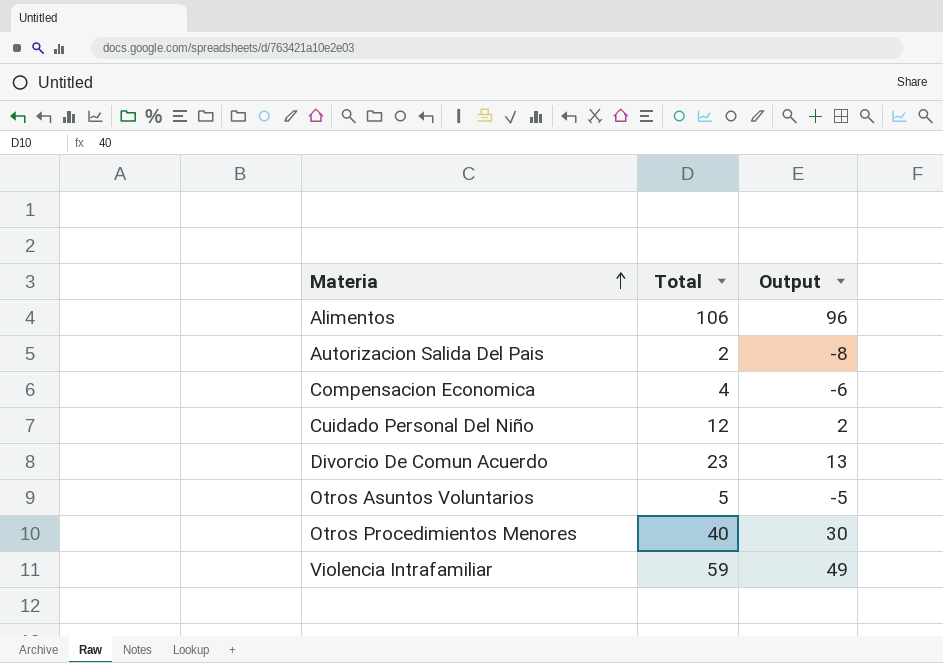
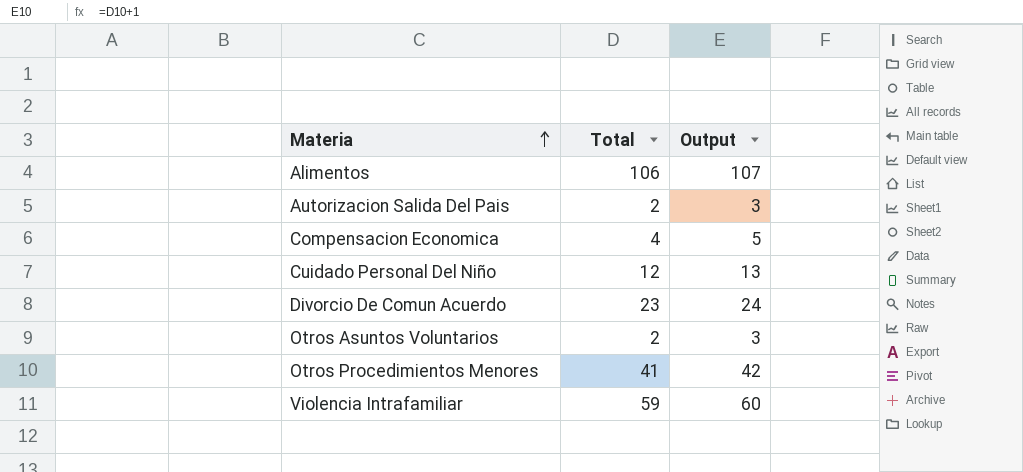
column Output | formula: [Total] - 10 -> [Total] + 1
Otros Asuntos Voluntarios | Total: 5 -> 2
Otros Procedimientos Menores | Total: 40 -> 41

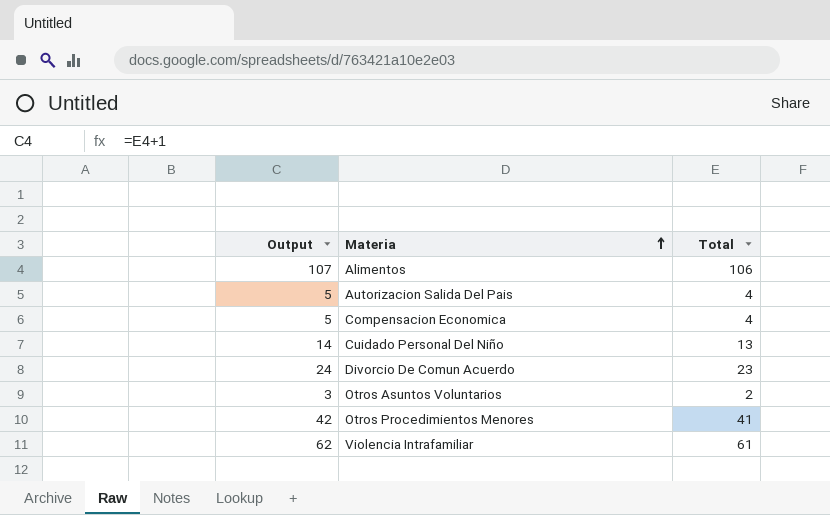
column Output | position: 3 -> 1
Autorizacion Salida Del Pais | Output: 3 -> 5
Autorizacion Salida Del Pais | Total: 2 -> 4
Cuidado Personal Del Niño | Output: 13 -> 14
Cuidado Personal Del Niño | Total: 12 -> 13
Violencia Intrafamiliar | Output: 60 -> 62
Violencia Intrafamiliar | Total: 59 -> 61

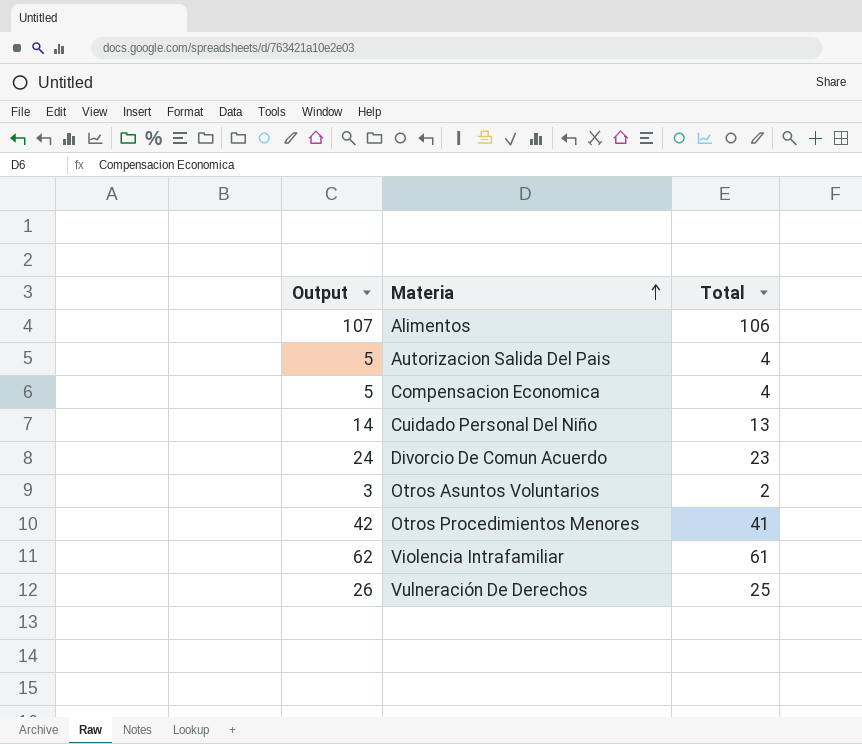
row Vulneración De Derechos: none -> 26 | 25

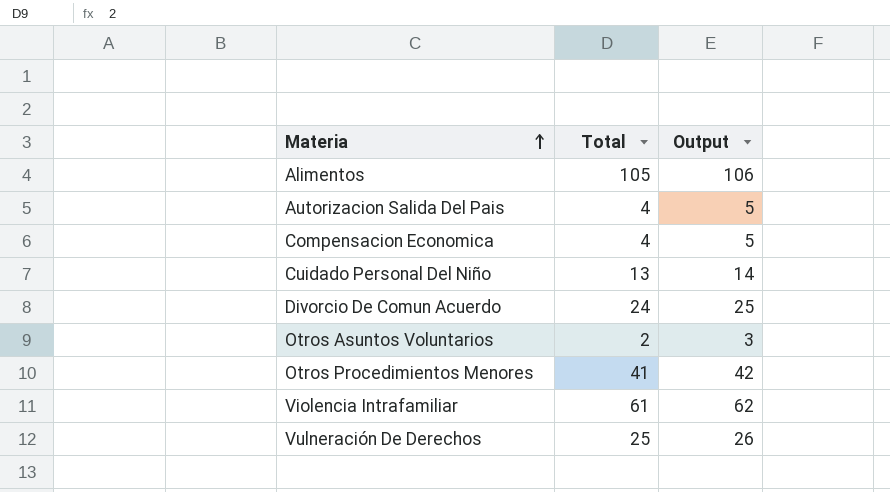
column Output | position: 1 -> 3
Alimentos | Total: 106 -> 105
Alimentos | Output: 107 -> 106
Divorcio De Comun Acuerdo | Total: 23 -> 24
Divorcio De Comun Acuerdo | Output: 24 -> 25

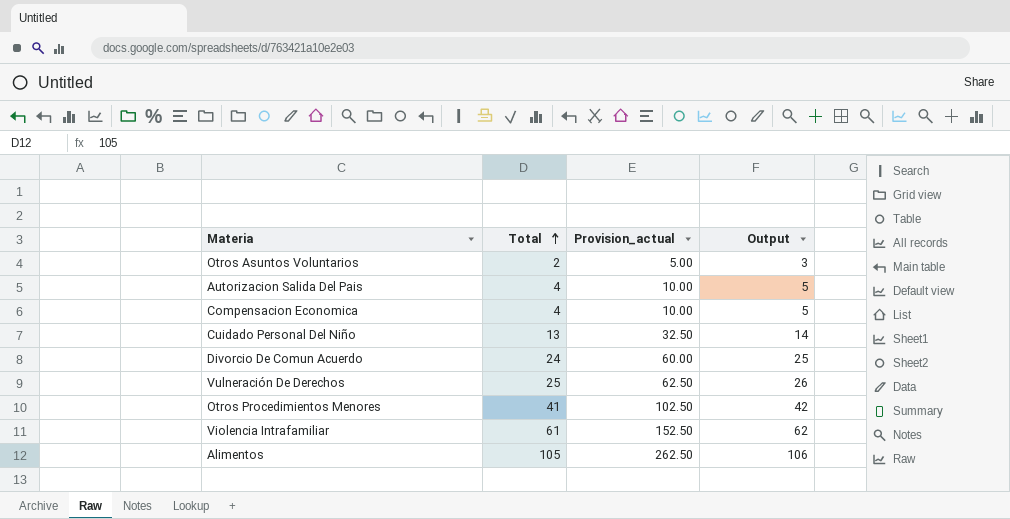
row order: Materia ascending -> Total ascending
column Provision_actual | formula: none -> [Total] * 2.5

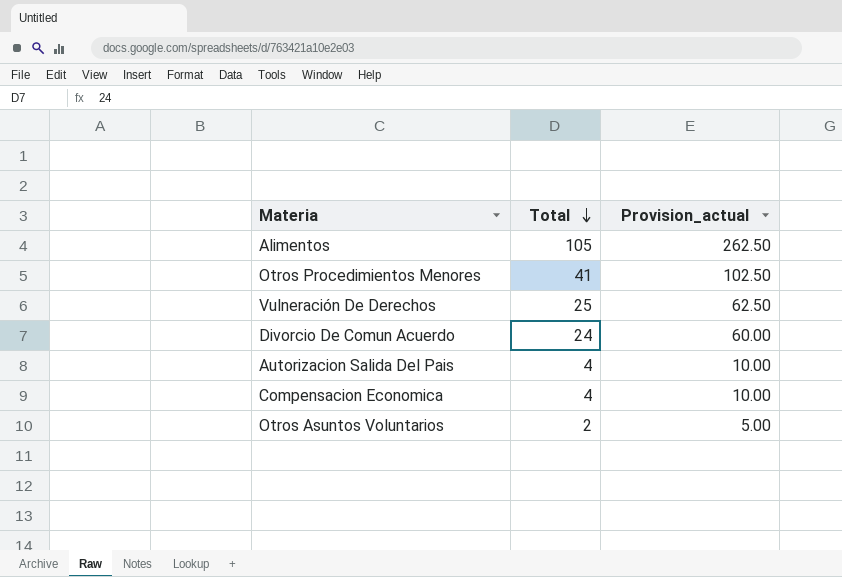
row order: Total ascending -> Total descending
column Output | formula: [Total] + 1 -> none
row Cuidado Personal Del Niño: 13 | 32.50 | 14 -> none
row Violencia Intrafamiliar: 61 | 152.50 | 62 -> none

